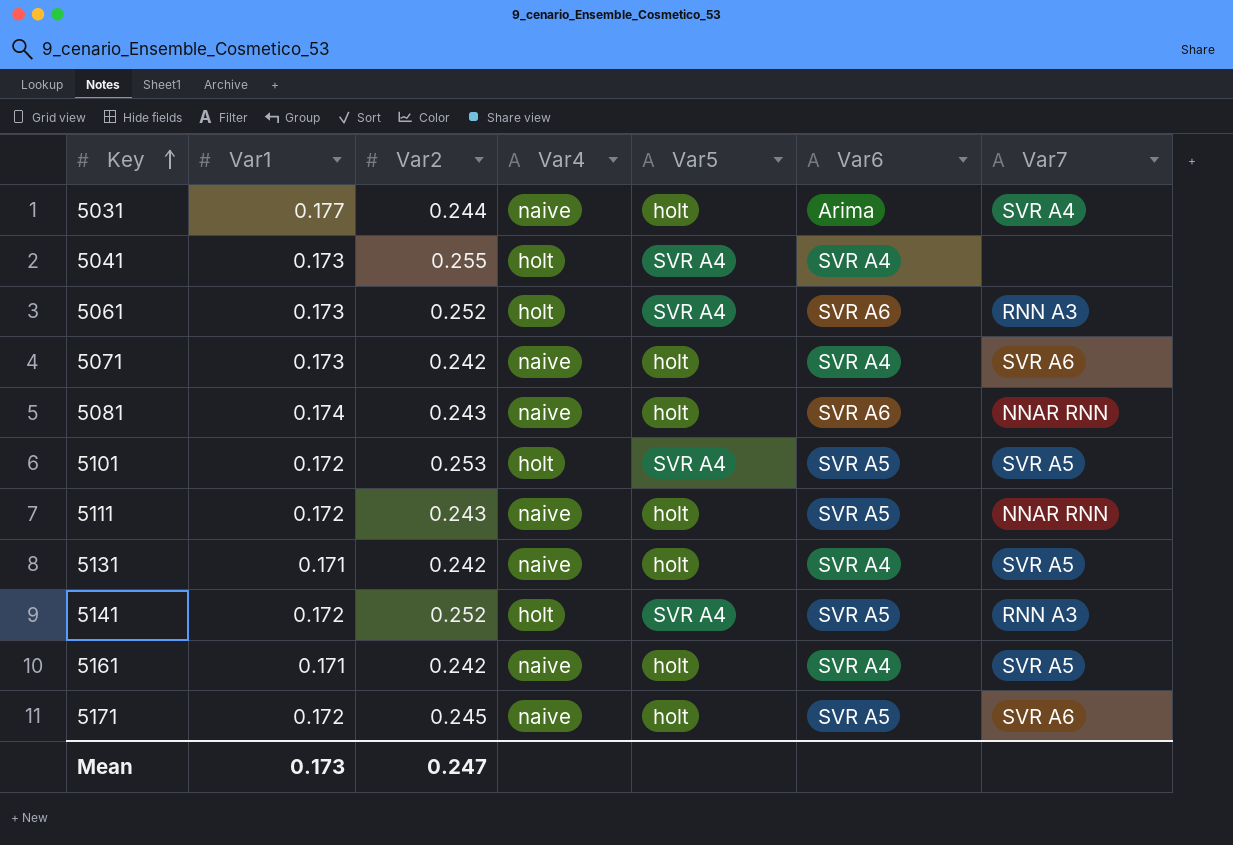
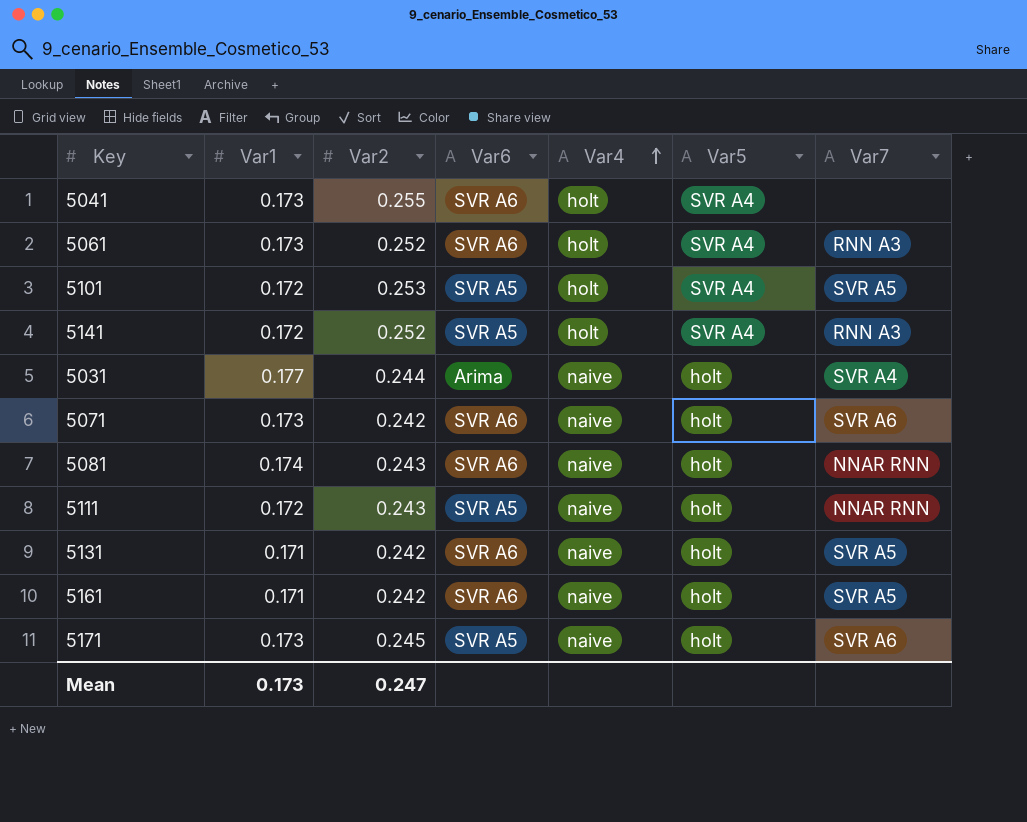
row order: Key ascending -> Var4 ascending
column Var6 | position: 6 -> 4
5041 | Var6: SVR A4 -> SVR A6
5071 | Var6: SVR A4 -> SVR A6
5131 | Var6: SVR A4 -> SVR A6
5161 | Var6: SVR A4 -> SVR A6
5171 | Var1: 0.172 -> 0.173

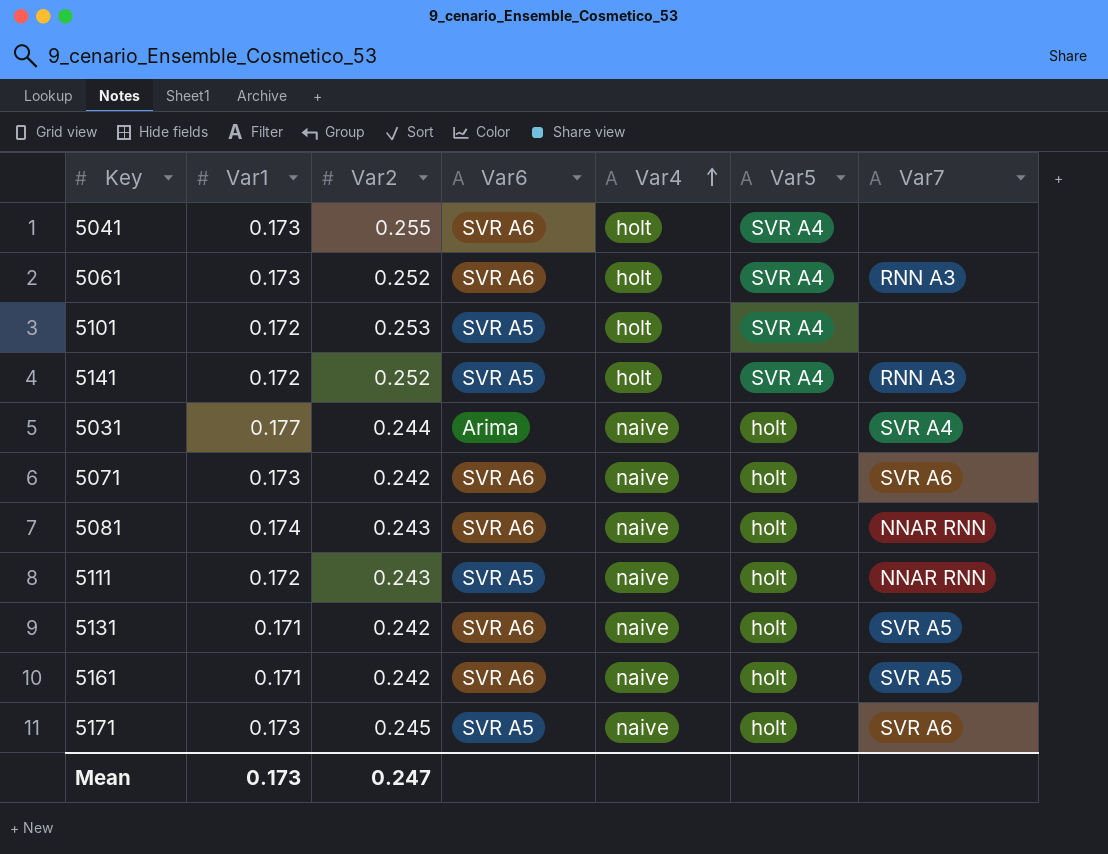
5101 | Var7: SVR A5 -> none

